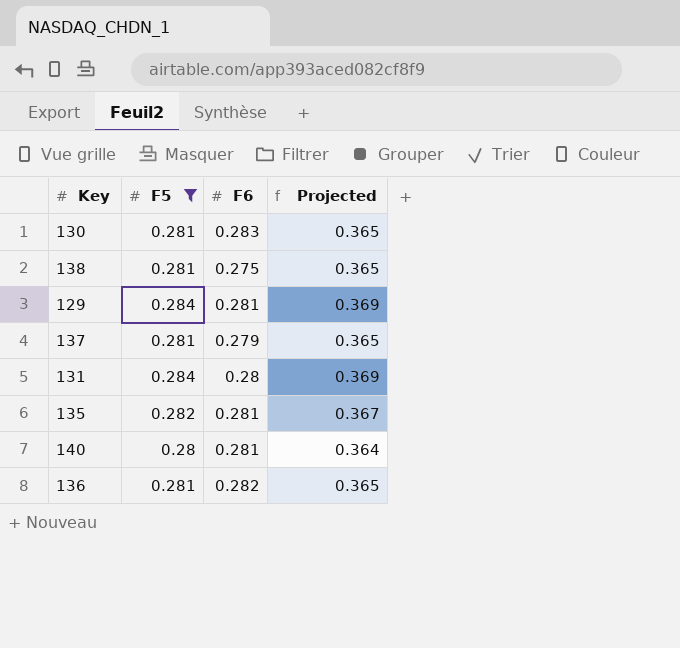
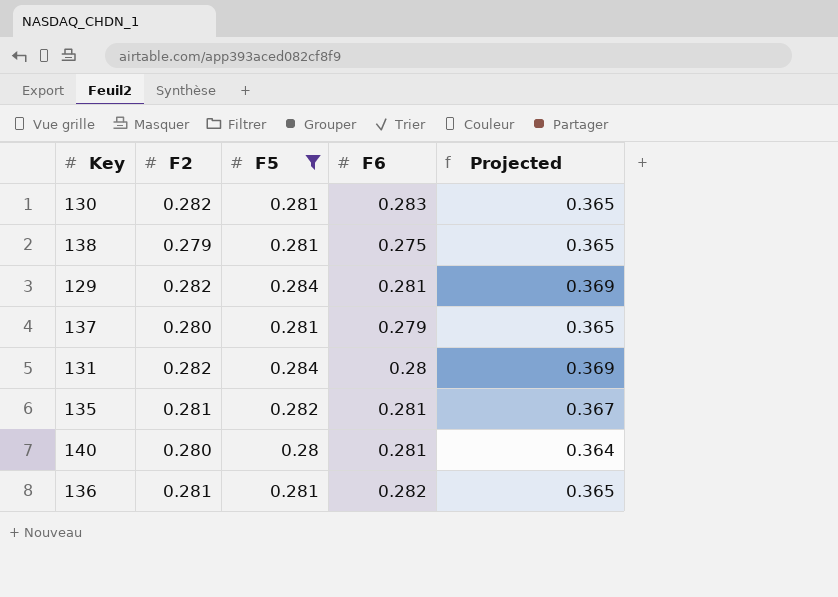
column F2 | position: none -> 2

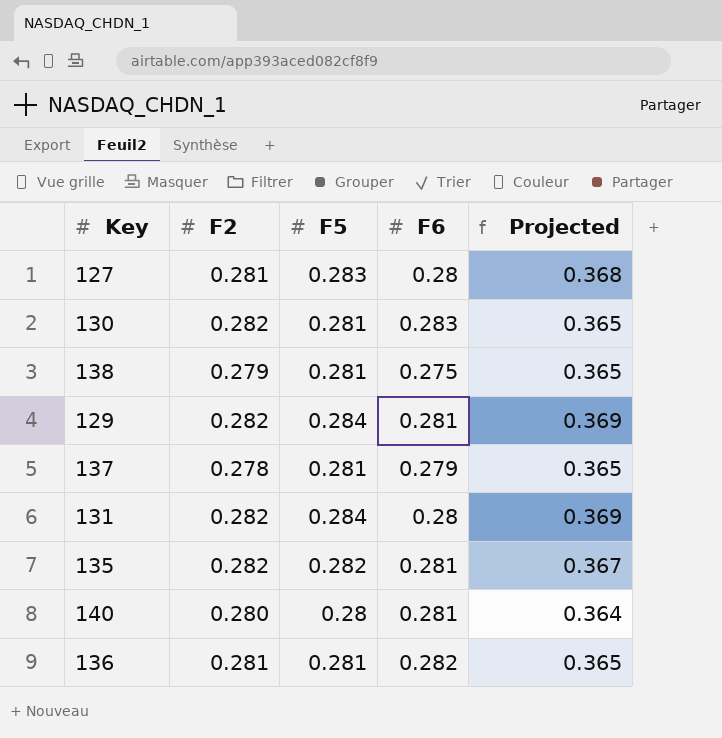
filter: F5 != 0.283 -> none
137 | F2: 0.280 -> 0.278
135 | F2: 0.281 -> 0.282

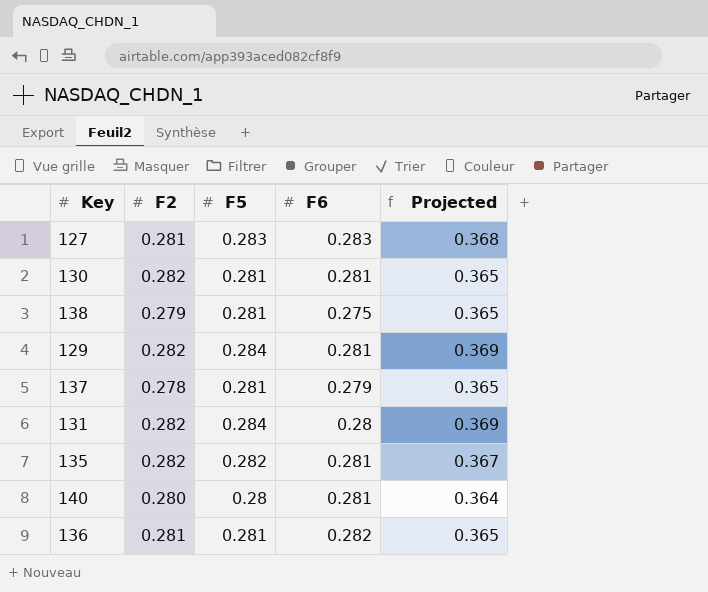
127 | F6: 0.28 -> 0.283
130 | F6: 0.283 -> 0.281

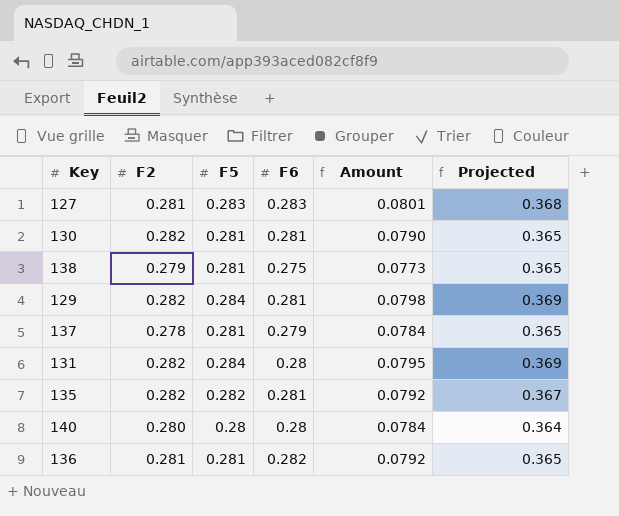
column Amount | formula: none -> [F5] * [F6]
140 | F6: 0.281 -> 0.28

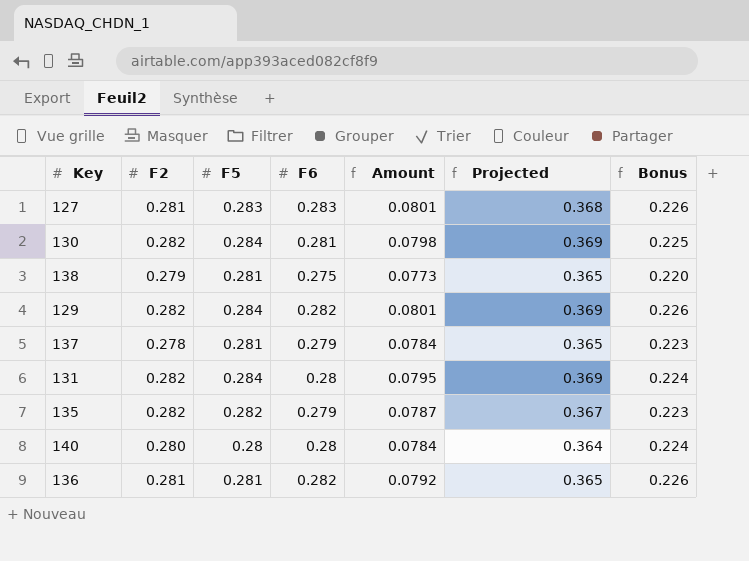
column Bonus | formula: none -> [F6] * 0.8
130 | F5: 0.281 -> 0.284
130 | Amount: 0.0790 -> 0.0798
130 | Projected: 0.365 -> 0.369
129 | F6: 0.281 -> 0.282
129 | Amount: 0.0798 -> 0.0801
135 | F6: 0.281 -> 0.279
135 | Amount: 0.0792 -> 0.0787

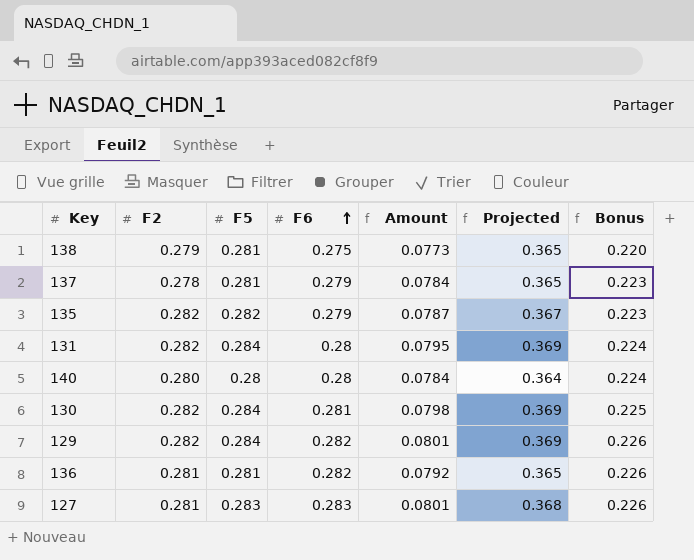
row order: none -> F6 ascending

